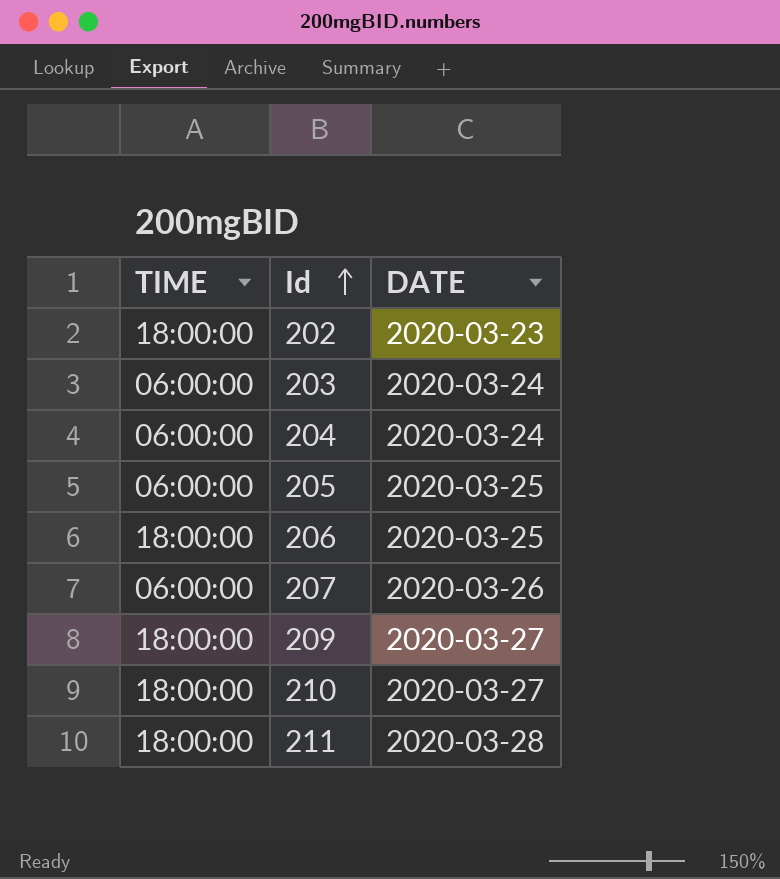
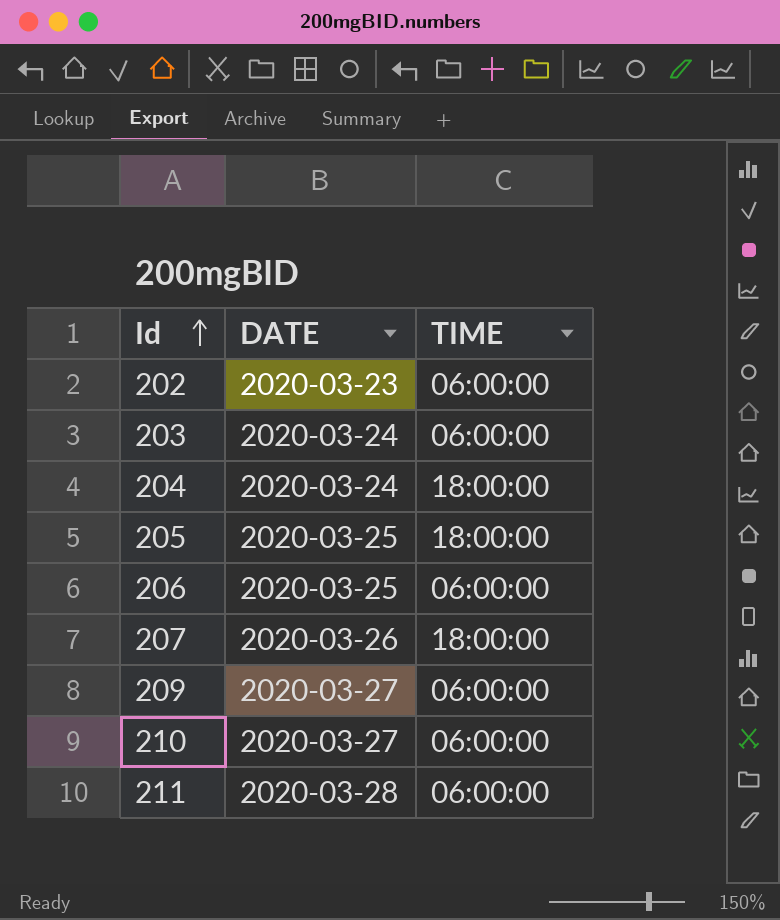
column TIME | position: 1 -> 3
202 | TIME: 18:00:00 -> 06:00:00
204 | TIME: 06:00:00 -> 18:00:00
205 | TIME: 06:00:00 -> 18:00:00
206 | TIME: 18:00:00 -> 06:00:00
207 | TIME: 06:00:00 -> 18:00:00
209 | TIME: 18:00:00 -> 06:00:00
210 | TIME: 18:00:00 -> 06:00:00
211 | TIME: 18:00:00 -> 06:00:00

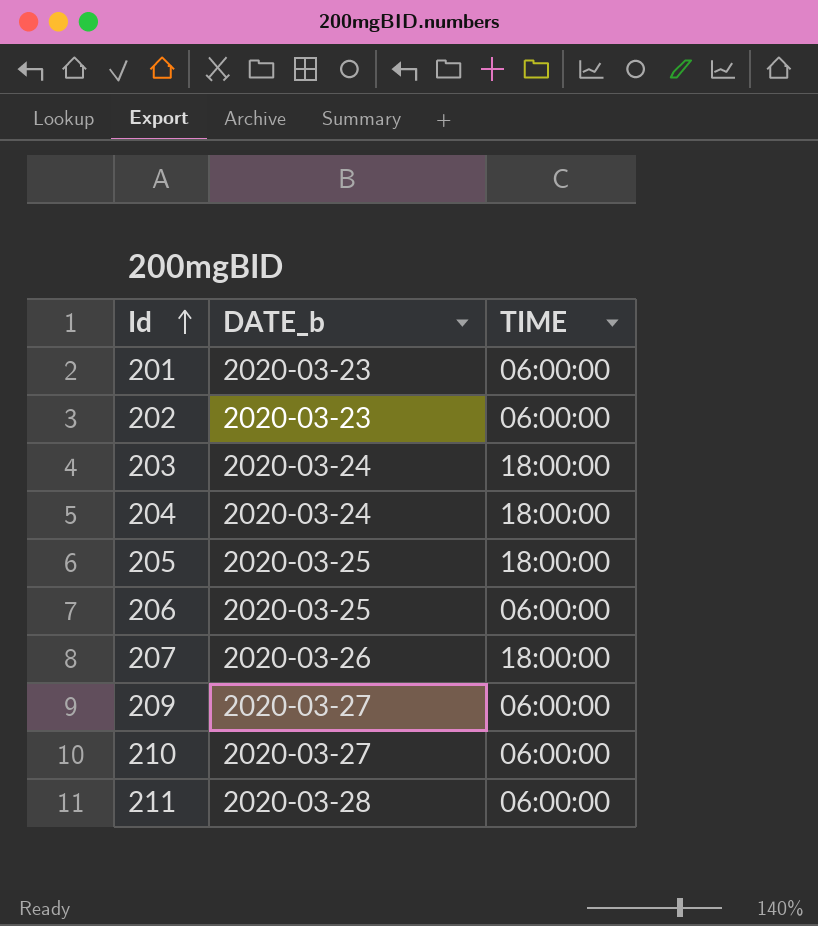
column name: DATE -> DATE_b
row 201: none -> 2020-03-23 | 06:00:00
203 | TIME: 06:00:00 -> 18:00:00

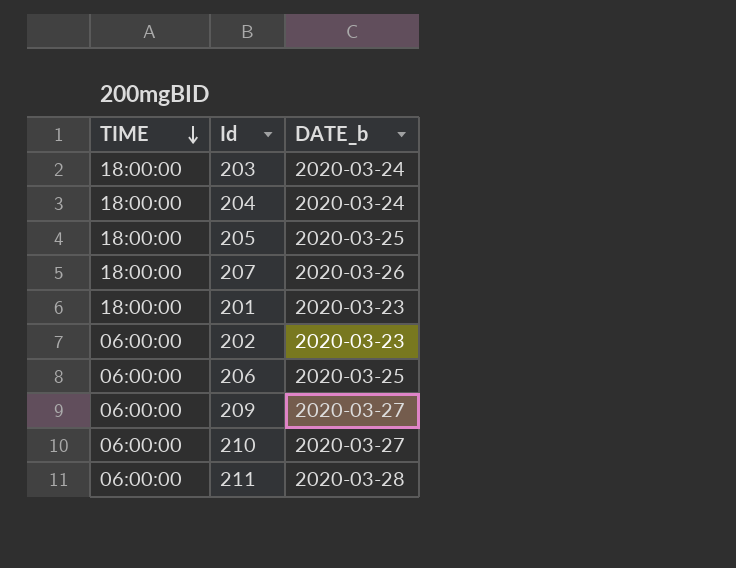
row order: Id ascending -> TIME descending
column TIME | position: 3 -> 1
201 | TIME: 06:00:00 -> 18:00:00

